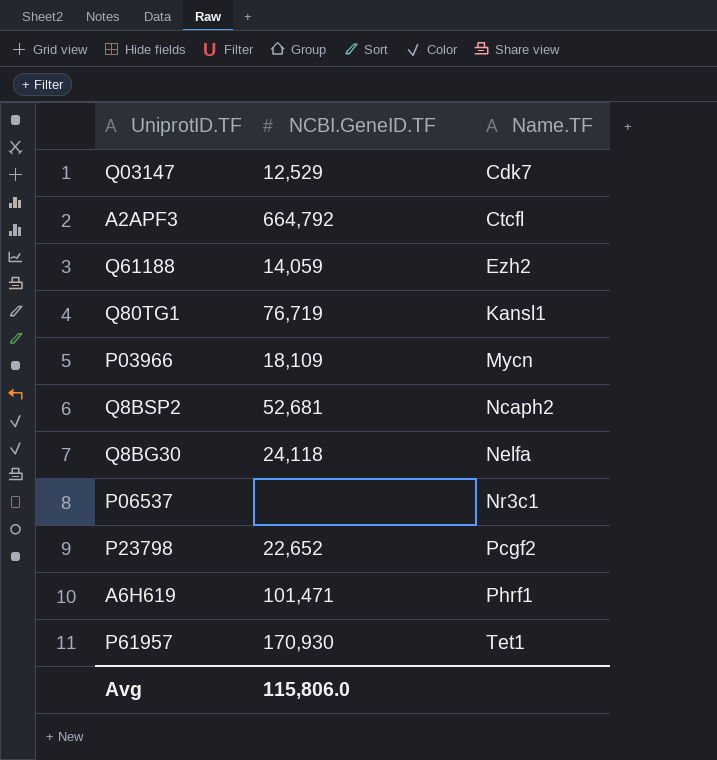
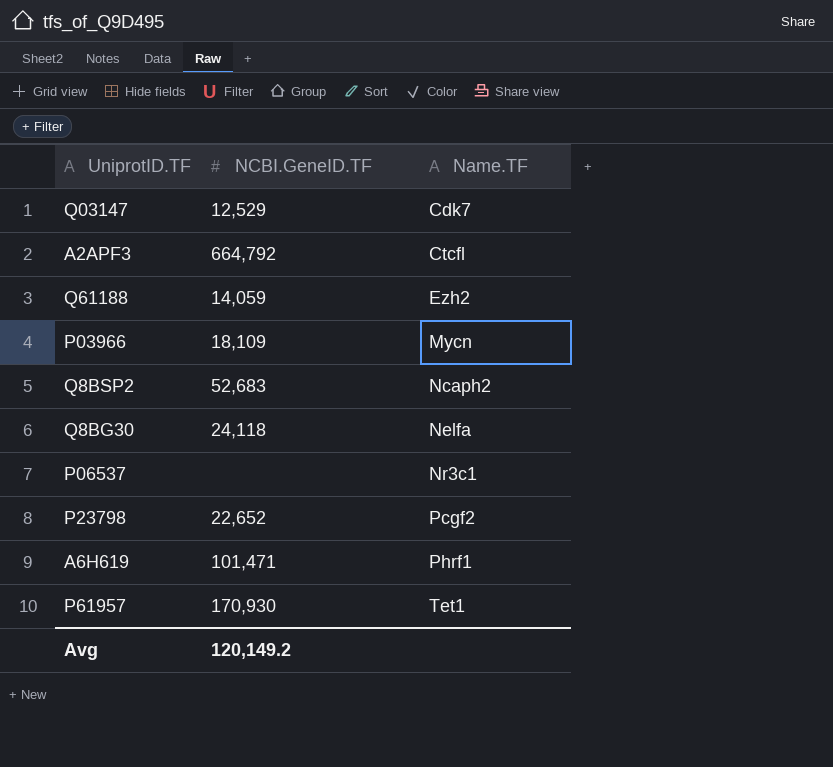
row Q80TG1: 76,719 | Kansl1 -> none
Q8BSP2 | NCBI.GeneID.TF: 52,681 -> 52,683
Avg | NCBI.GeneID.TF: 115,806.0 -> 120,149.2

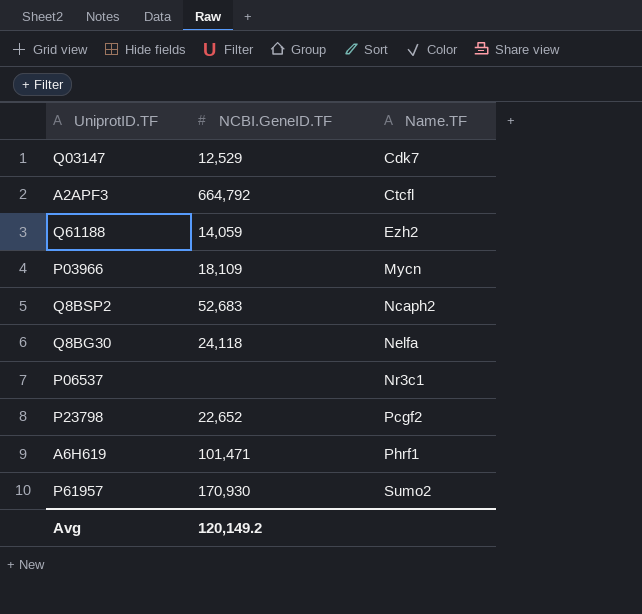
P61957 | Name.TF: Tet1 -> Sumo2

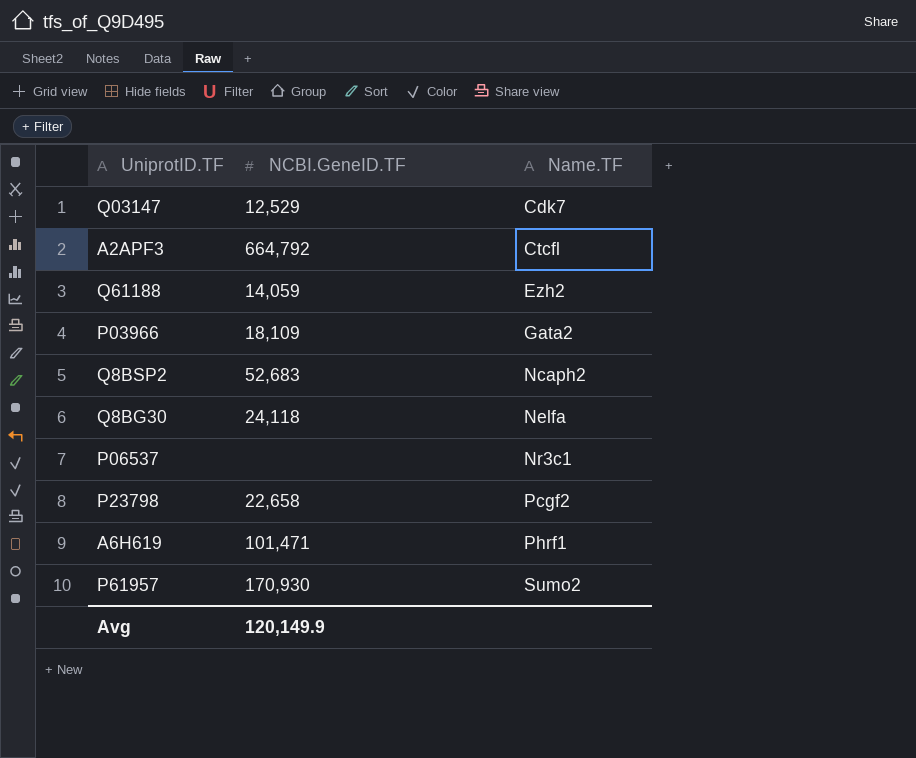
P03966 | Name.TF: Mycn -> Gata2
P23798 | NCBI.GeneID.TF: 22,652 -> 22,658
Avg | NCBI.GeneID.TF: 120,149.2 -> 120,149.9

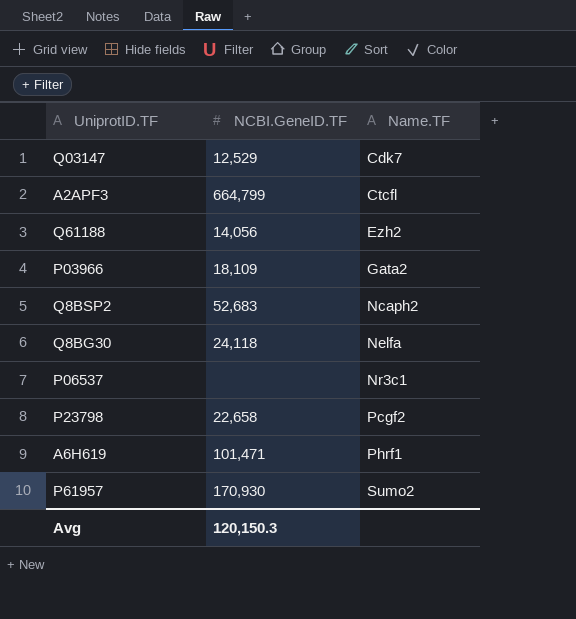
A2APF3 | NCBI.GeneID.TF: 664,792 -> 664,799
Q61188 | NCBI.GeneID.TF: 14,059 -> 14,056
Avg | NCBI.GeneID.TF: 120,149.9 -> 120,150.3

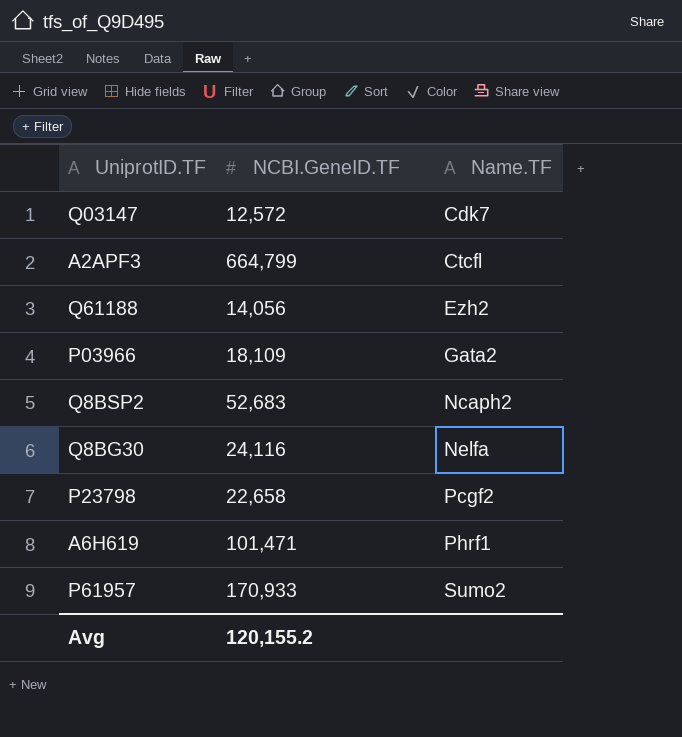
row P06537: none | Nr3c1 -> none
Q03147 | NCBI.GeneID.TF: 12,529 -> 12,572
Q8BG30 | NCBI.GeneID.TF: 24,118 -> 24,116
P61957 | NCBI.GeneID.TF: 170,930 -> 170,933
Avg | NCBI.GeneID.TF: 120,150.3 -> 120,155.2

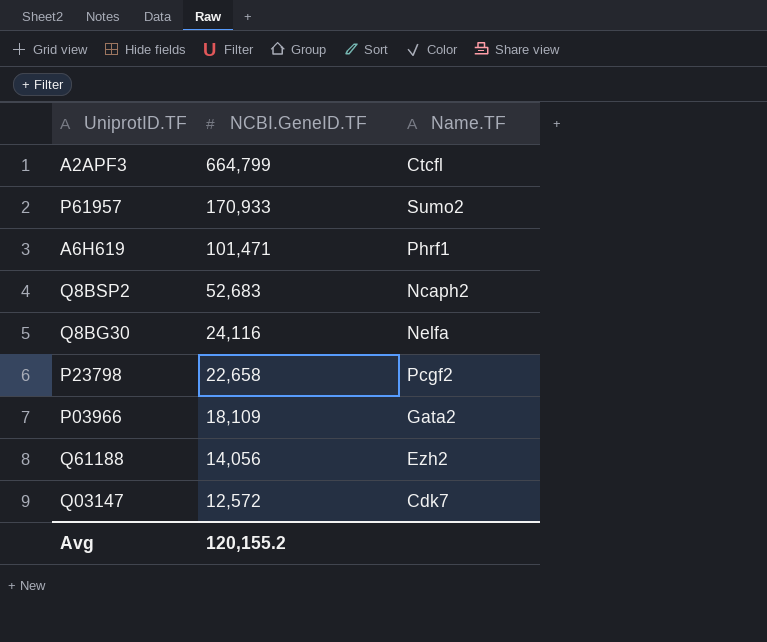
row order: Name.TF ascending -> NCBI.GeneID.TF descending

